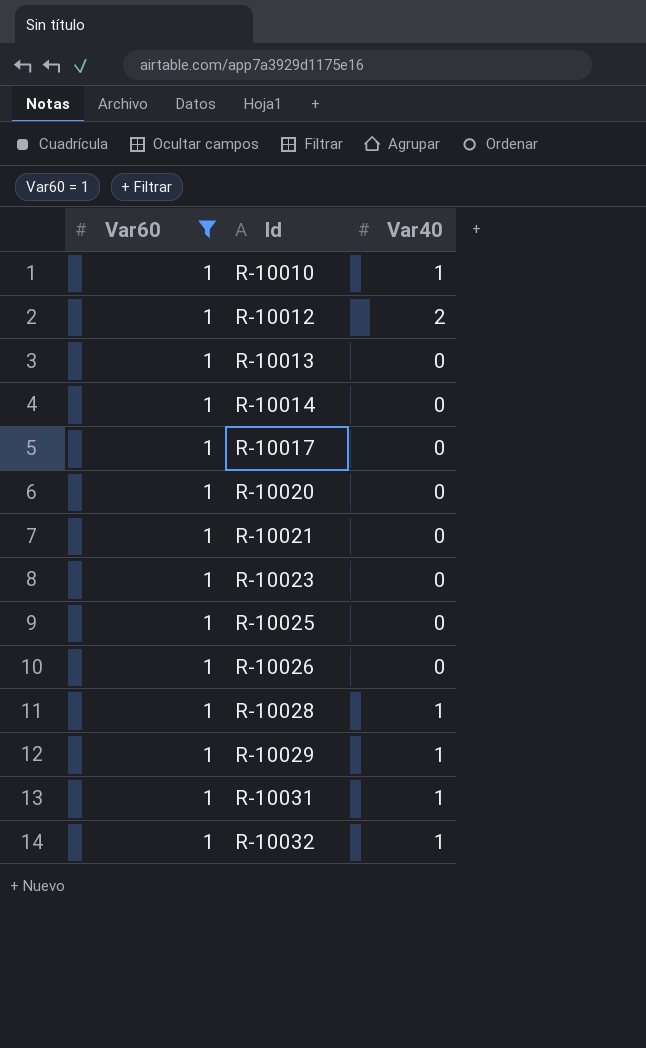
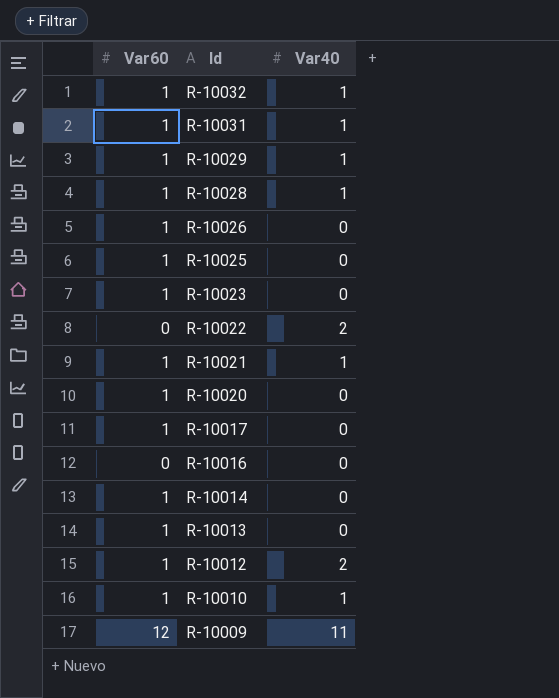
filter: Var60 = 1 -> none
row order: Id ascending -> Id descending
R-10021 | Var40: 0 -> 1

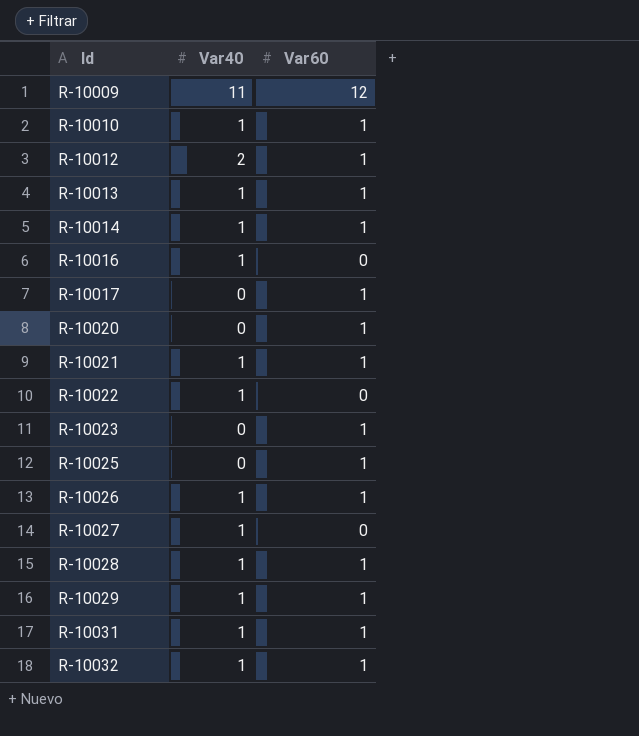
row order: Id descending -> Id ascending
column Var60 | position: 1 -> 3
R-10013 | Var40: 0 -> 1
R-10014 | Var40: 0 -> 1
R-10016 | Var40: 0 -> 1
R-10022 | Var40: 2 -> 1
R-10026 | Var40: 0 -> 1
row R-10027: none -> 1 | 0

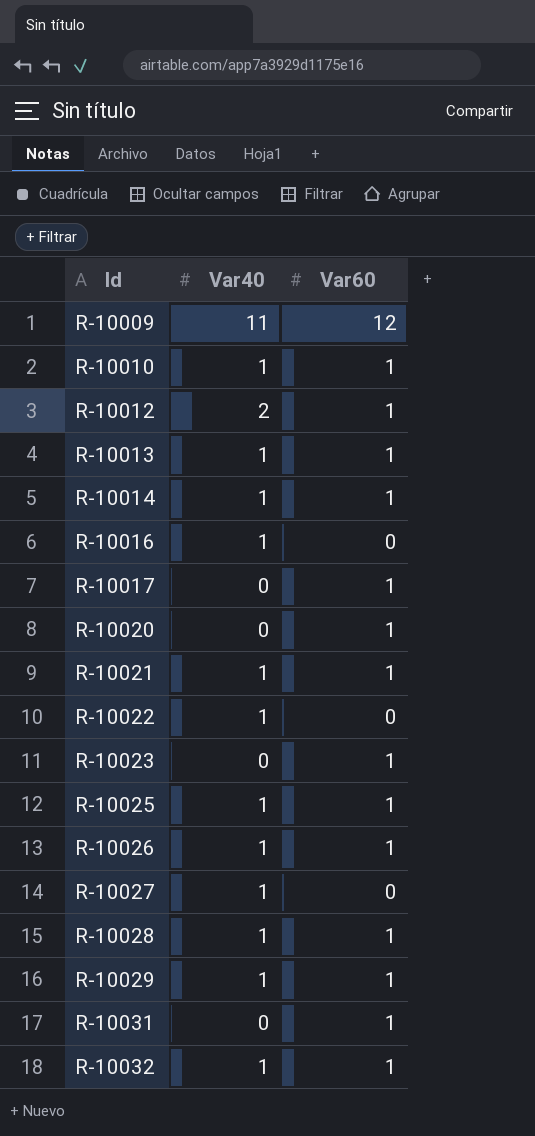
R-10025 | Var40: 0 -> 1
R-10031 | Var40: 1 -> 0

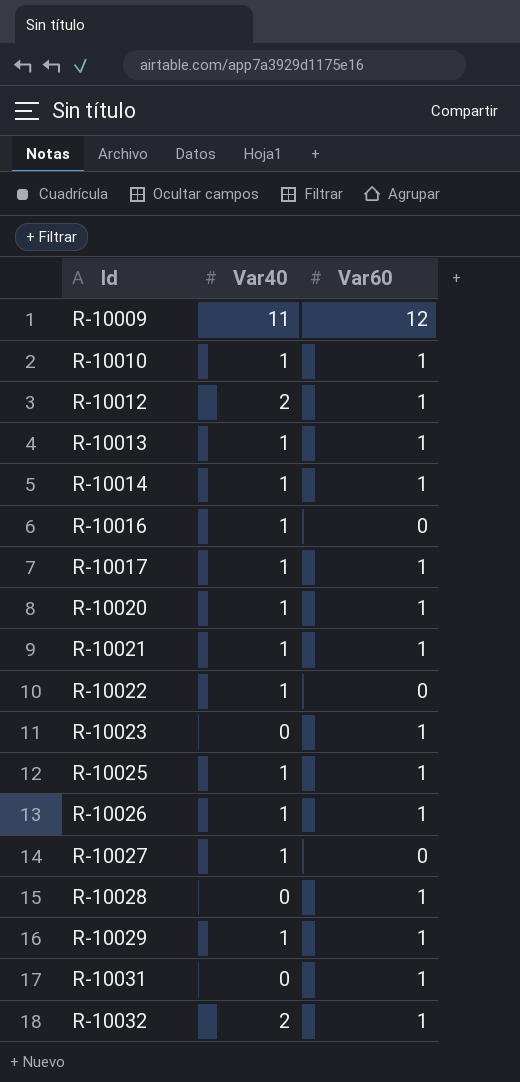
R-10017 | Var40: 0 -> 1
R-10020 | Var40: 0 -> 1
R-10028 | Var40: 1 -> 0
R-10032 | Var40: 1 -> 2

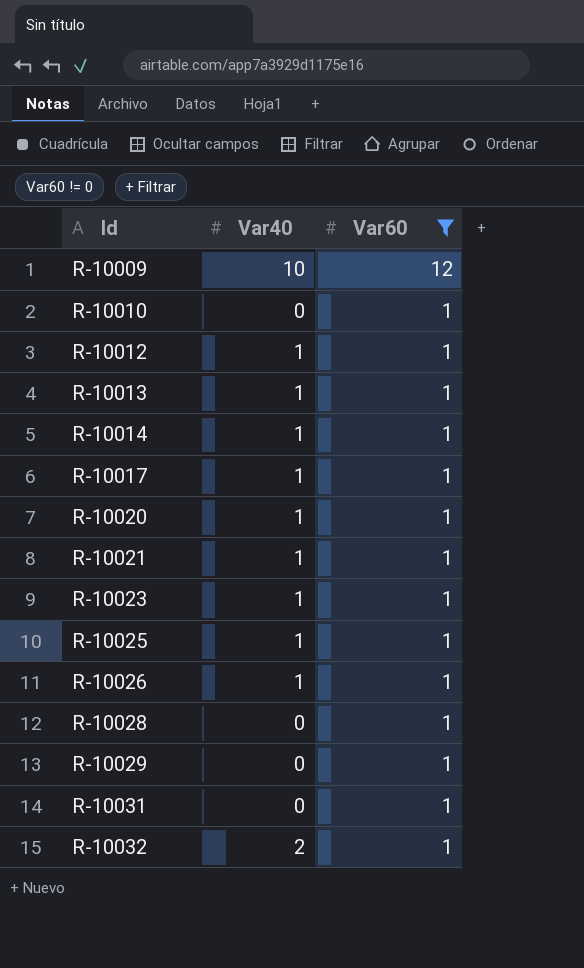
filter: none -> Var60 != 0
R-10009 | Var40: 11 -> 10
R-10010 | Var40: 1 -> 0
R-10012 | Var40: 2 -> 1
R-10023 | Var40: 0 -> 1
R-10029 | Var40: 1 -> 0

